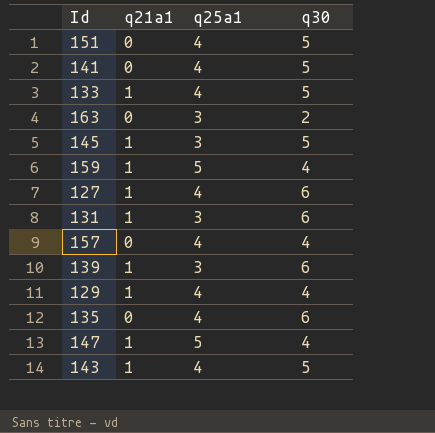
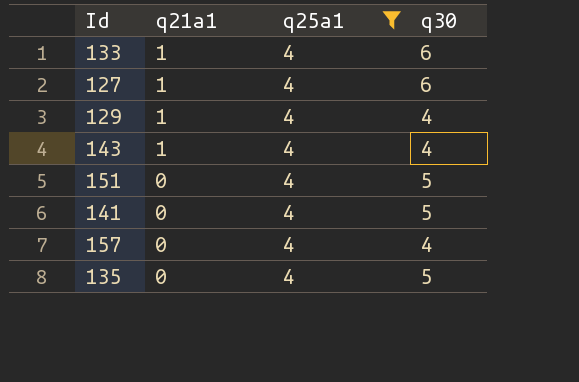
filter: none -> q25a1 = 4
row order: none -> q21a1 descending
133 | q30: 5 -> 6
143 | q30: 5 -> 4
135 | q30: 6 -> 5

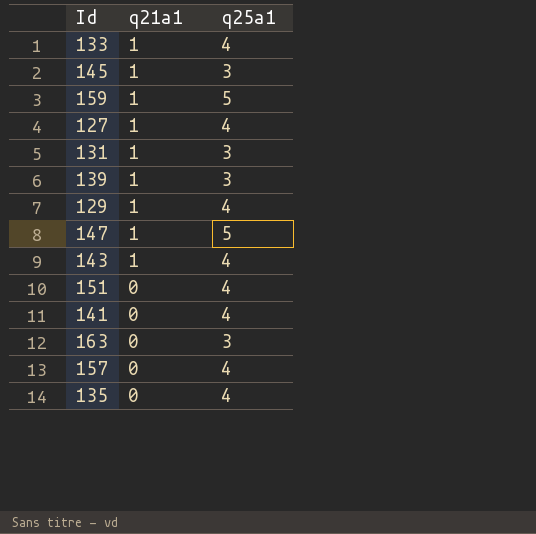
filter: q25a1 = 4 -> none
column q30 | position: 4 -> none

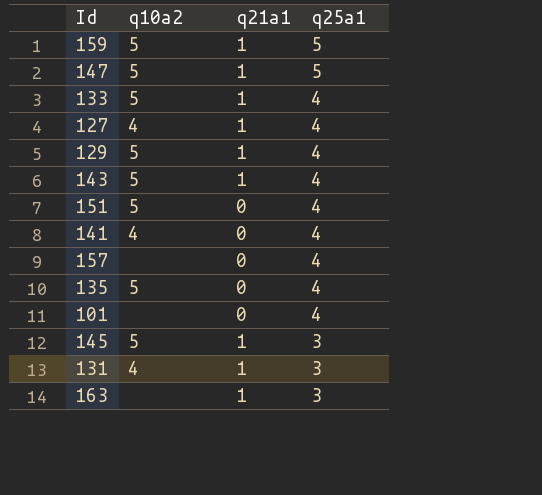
row order: q21a1 descending -> q25a1 descending
column q10a2 | position: none -> 2
row 139: 1 | 3 -> none
row 101: none -> none | 0 | 4
163 | q21a1: 0 -> 1

